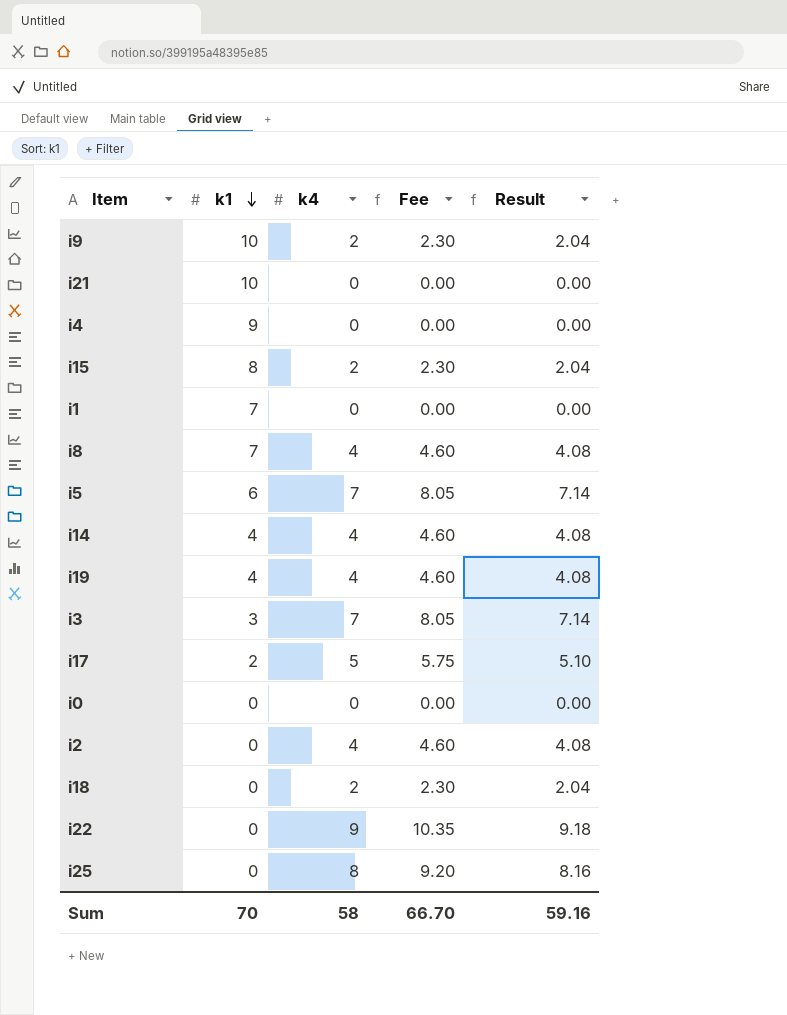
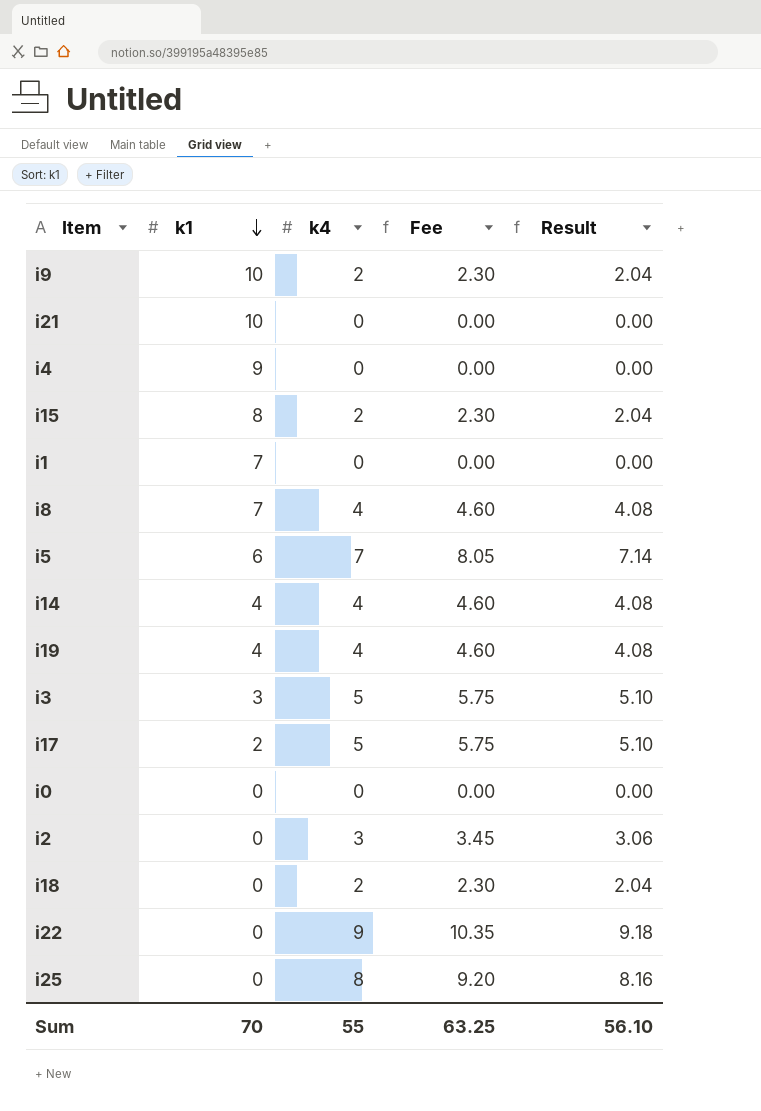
i3 | k4: 7 -> 5
i3 | Fee: 8.05 -> 5.75
i3 | Result: 7.14 -> 5.10
i2 | k4: 4 -> 3
i2 | Fee: 4.60 -> 3.45
i2 | Result: 4.08 -> 3.06
Sum | k4: 58 -> 55
Sum | Fee: 66.70 -> 63.25
Sum | Result: 59.16 -> 56.10

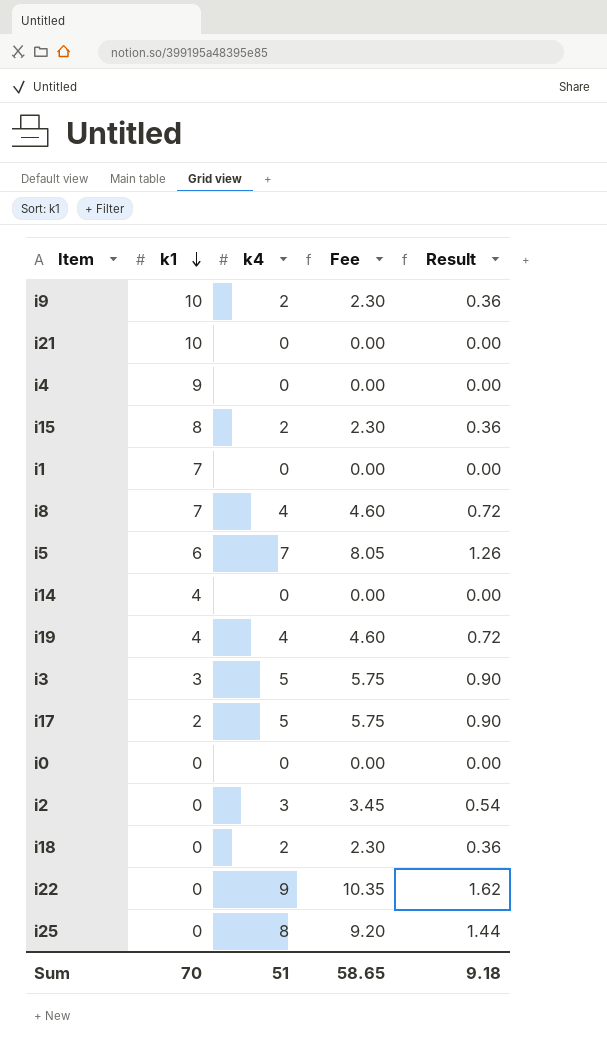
column Result | formula: [k4] * 1.02 -> [k4] * 0.18
i14 | k4: 4 -> 0
i14 | Fee: 4.60 -> 0.00
Sum | k4: 55 -> 51
Sum | Fee: 63.25 -> 58.65
Sum | Result: 56.10 -> 9.18

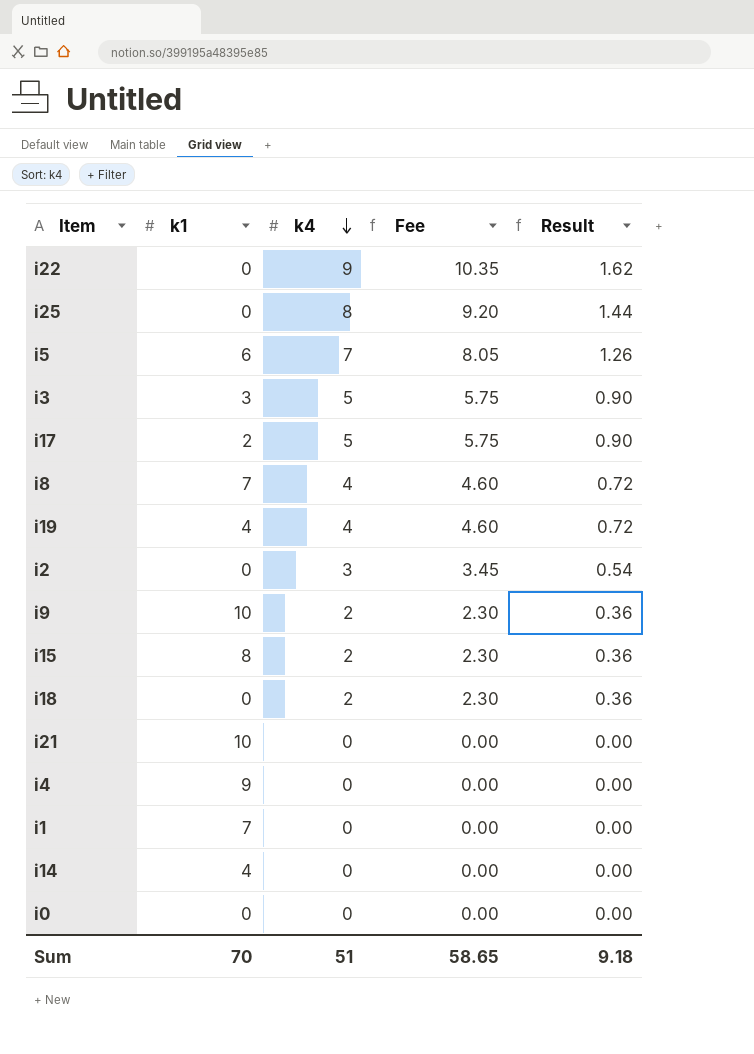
row order: k1 descending -> k4 descending

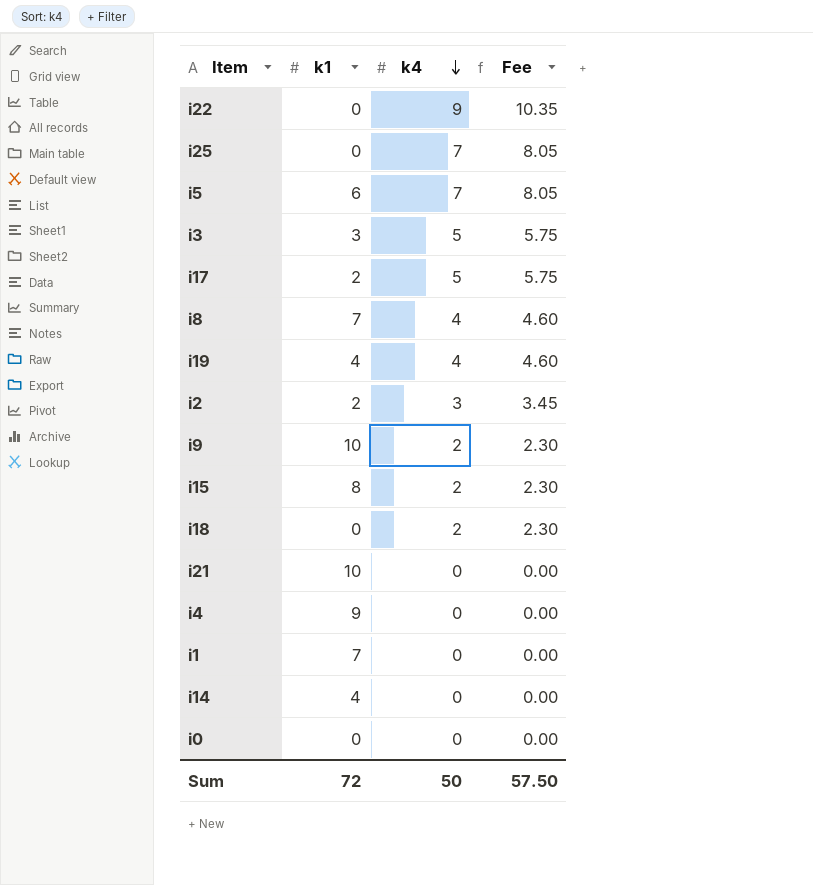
column Result | formula: [k4] * 0.18 -> none
i25 | k4: 8 -> 7
i25 | Fee: 9.20 -> 8.05
i2 | k1: 0 -> 2
Sum | k1: 70 -> 72
Sum | k4: 51 -> 50
Sum | Fee: 58.65 -> 57.50

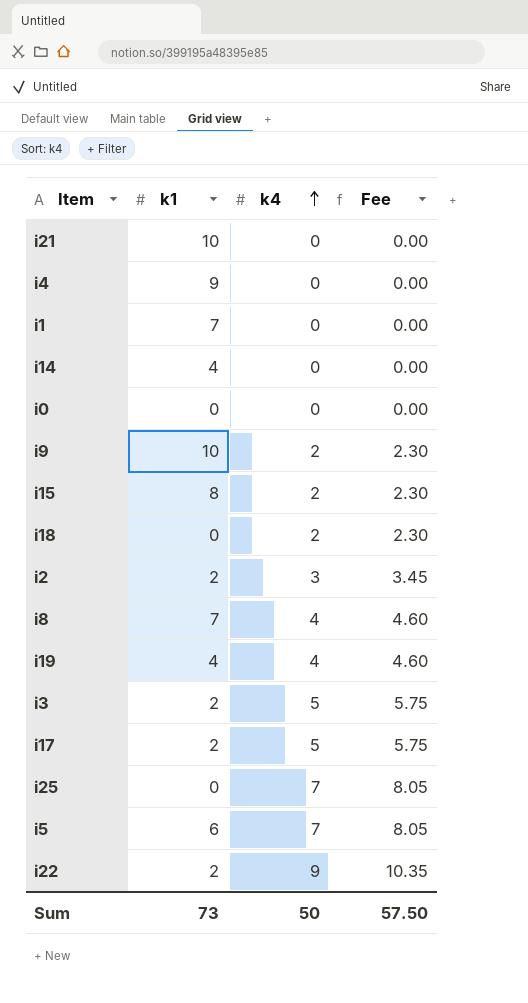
row order: k4 descending -> k4 ascending
i3 | k1: 3 -> 2
i22 | k1: 0 -> 2
Sum | k1: 72 -> 73

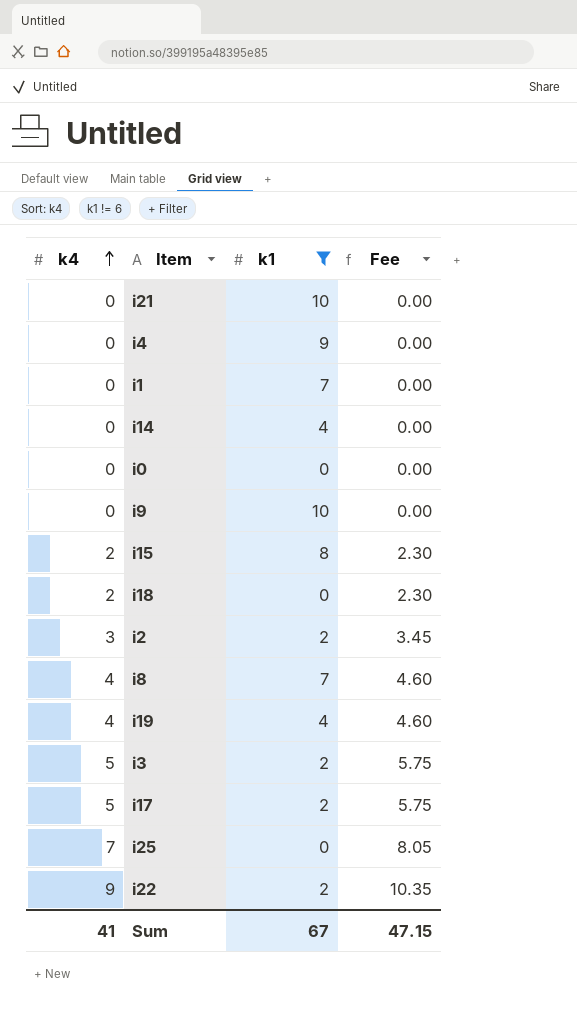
filter: none -> k1 != 6
column k4 | position: 3 -> 1
i9 | k4: 2 -> 0
i9 | Fee: 2.30 -> 0.00
Sum | k4: 50 -> 41
Sum | k1: 73 -> 67
Sum | Fee: 57.50 -> 47.15

